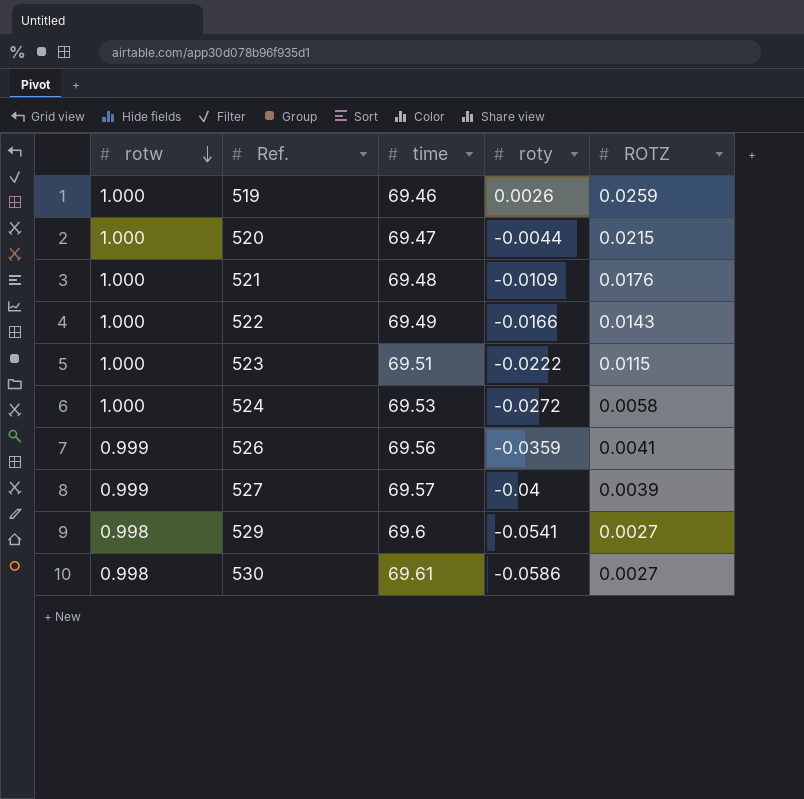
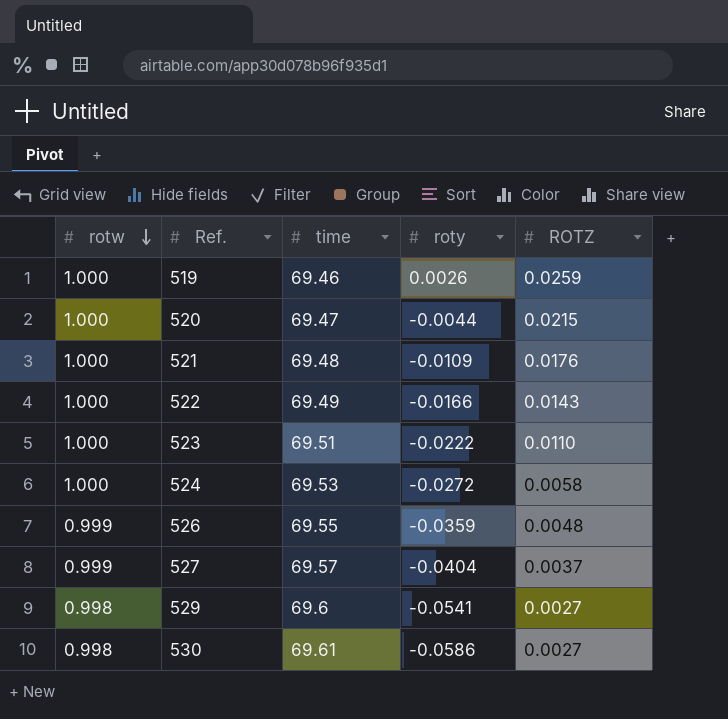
523 | ROTZ: 0.0115 -> 0.0110
526 | time: 69.56 -> 69.55
526 | ROTZ: 0.0041 -> 0.0048
527 | roty: -0.04 -> -0.0404
527 | ROTZ: 0.0039 -> 0.0037

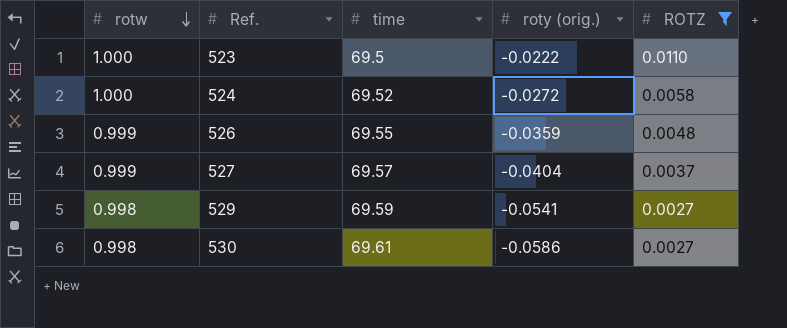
filter: none -> ROTZ <= 0.0110
column name: roty -> roty (orig.)
523 | time: 69.51 -> 69.5
524 | time: 69.53 -> 69.52
529 | time: 69.6 -> 69.59

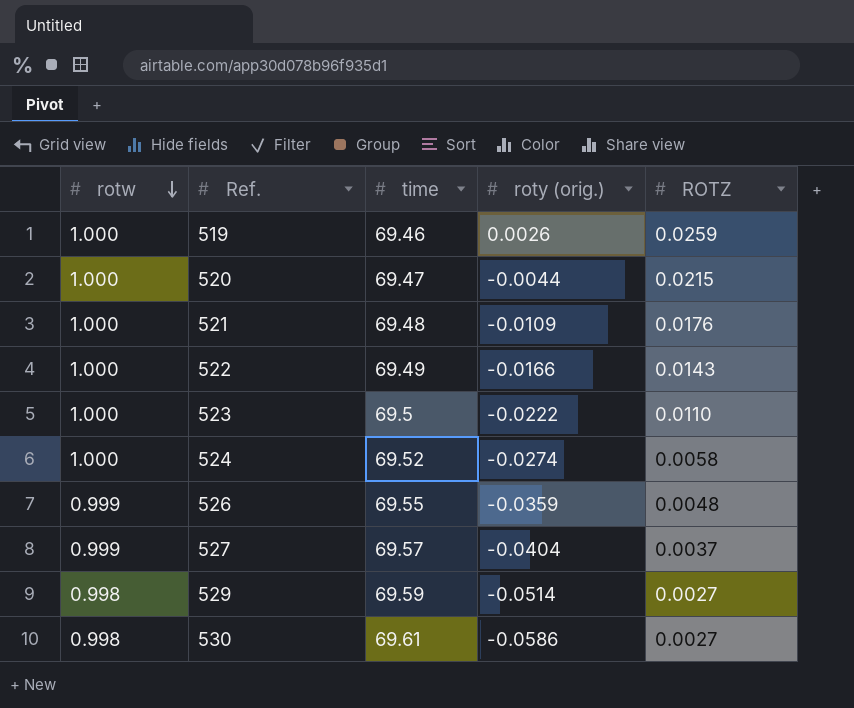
filter: ROTZ <= 0.0110 -> none
524 | roty (orig.): -0.0272 -> -0.0274
529 | roty (orig.): -0.0541 -> -0.0514

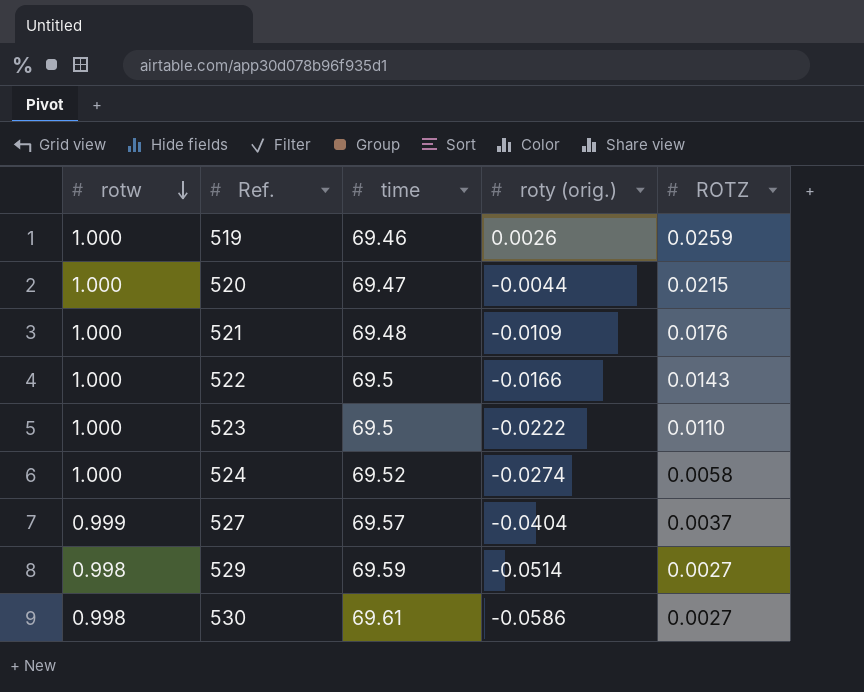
row 526: 0.999 | 69.55 | -0.0359 | 0.0048 -> none
522 | time: 69.49 -> 69.5

